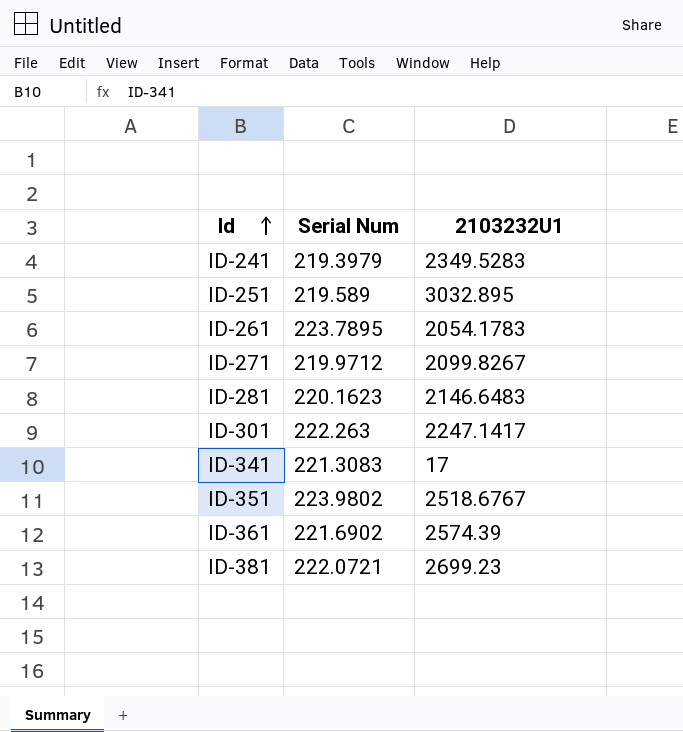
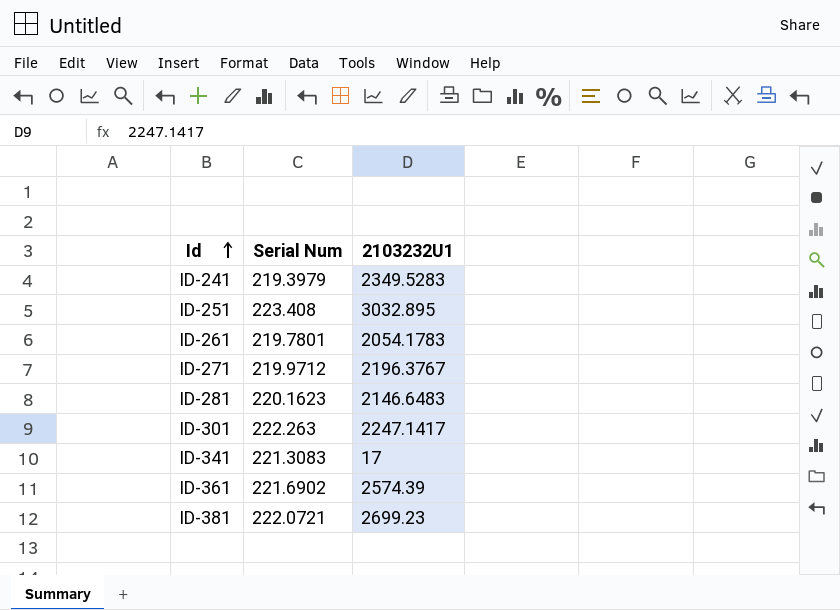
row ID-351: 223.9802 | 2518.6767 -> none
ID-251 | Serial Num: 219.589 -> 223.408
ID-261 | Serial Num: 223.7895 -> 219.7801
ID-271 | 2103232U1: 2099.8267 -> 2196.3767

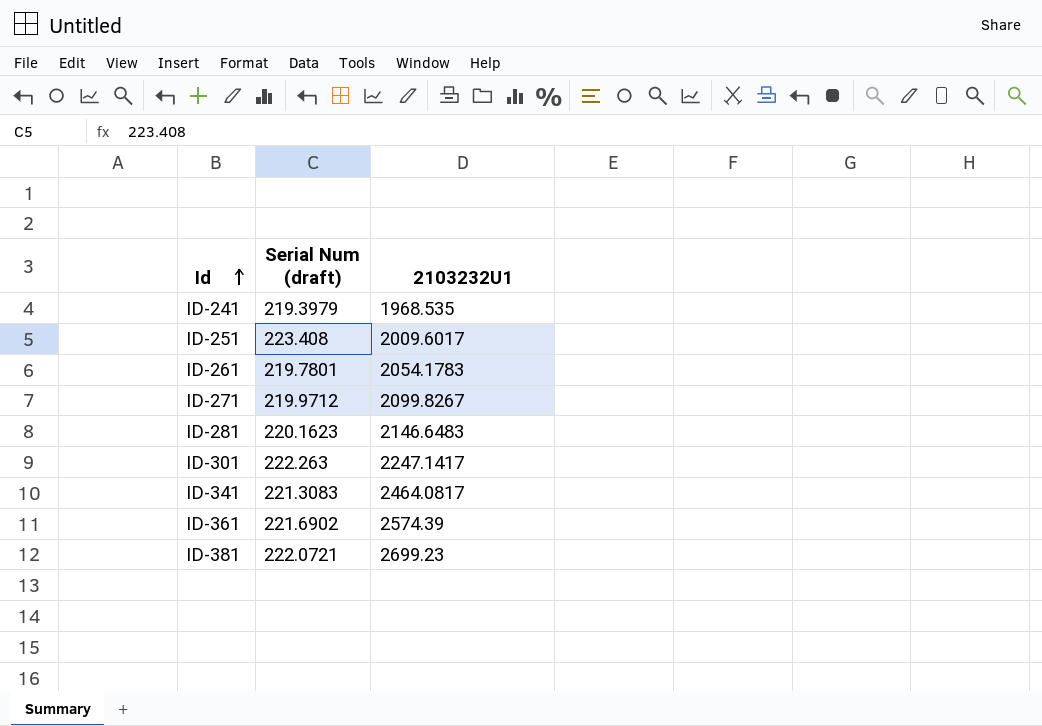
column name: Serial Num -> Serial Num (draft)
ID-241 | 2103232U1: 2349.5283 -> 1968.535
ID-251 | 2103232U1: 3032.895 -> 2009.6017
ID-271 | 2103232U1: 2196.3767 -> 2099.8267
ID-341 | 2103232U1: 17 -> 2464.0817

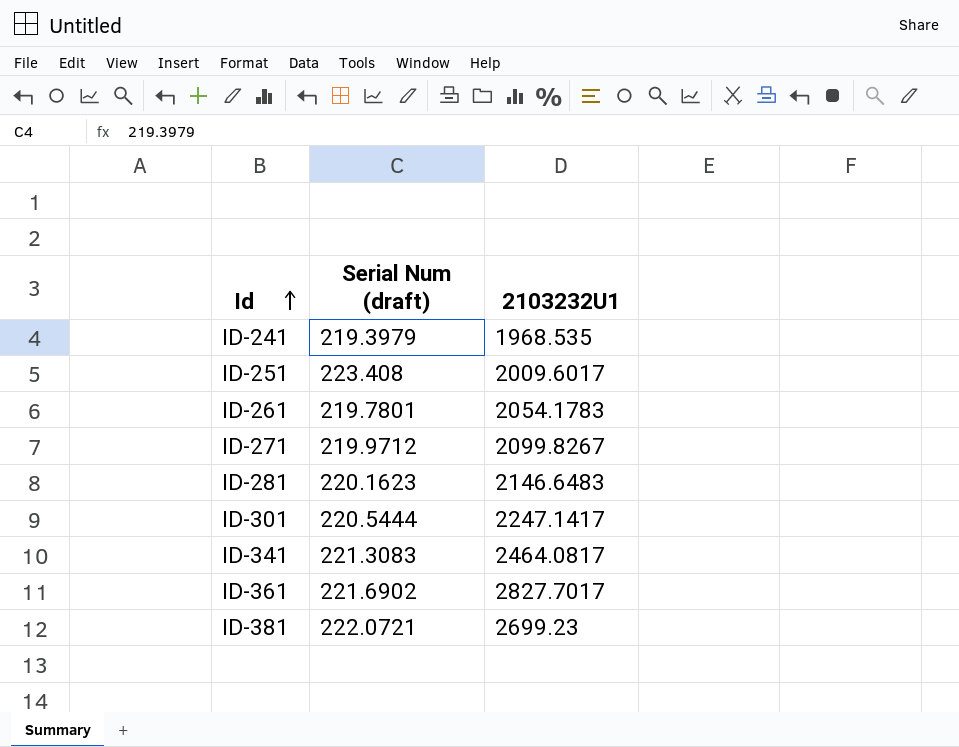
ID-301 | Serial Num (draft): 222.263 -> 220.5444
ID-361 | 2103232U1: 2574.39 -> 2827.7017

